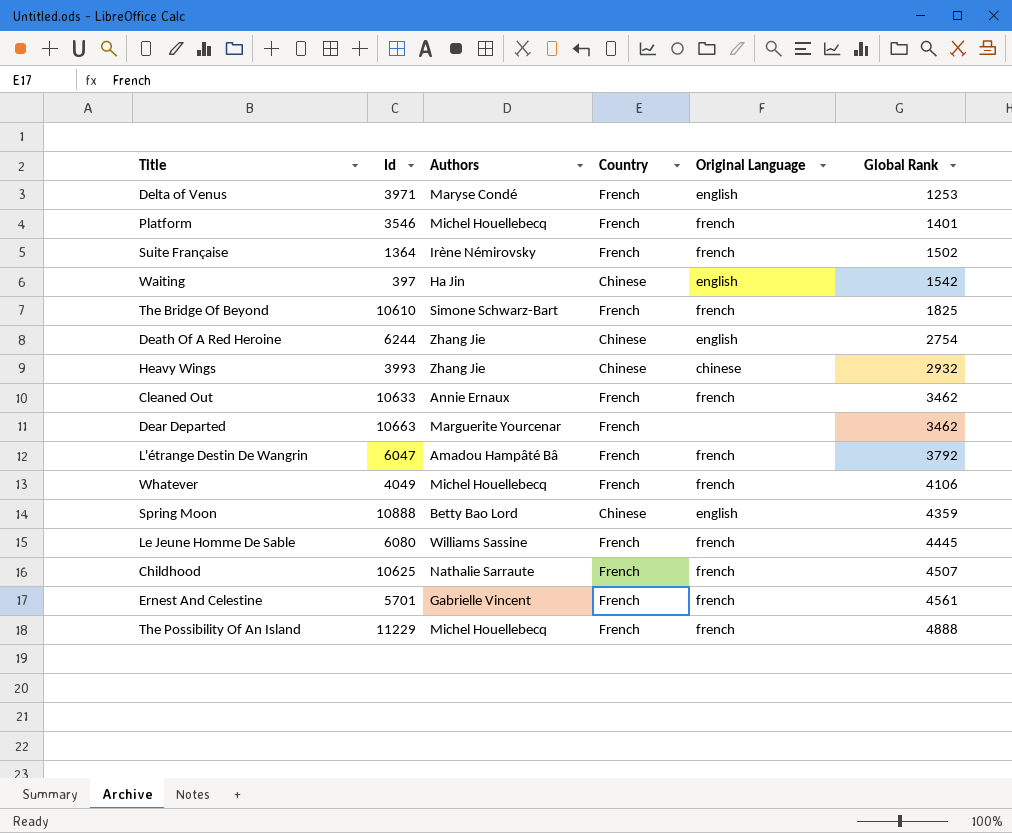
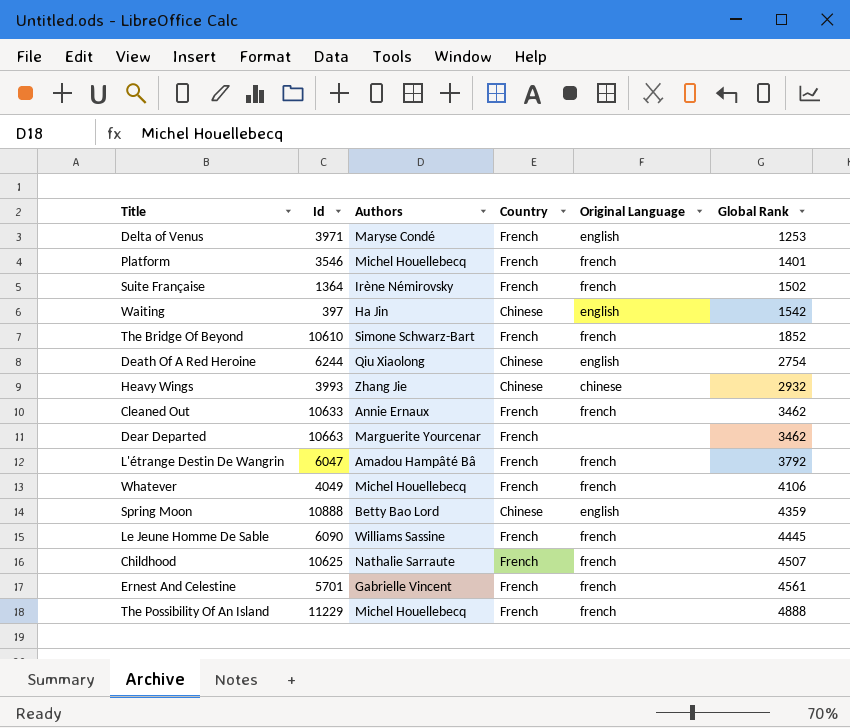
The Bridge Of Beyond | Global Rank: 1825 -> 1852
Death Of A Red Heroine | Authors: Zhang Jie -> Qiu Xiaolong
Le Jeune Homme De Sable | Id: 6080 -> 6090

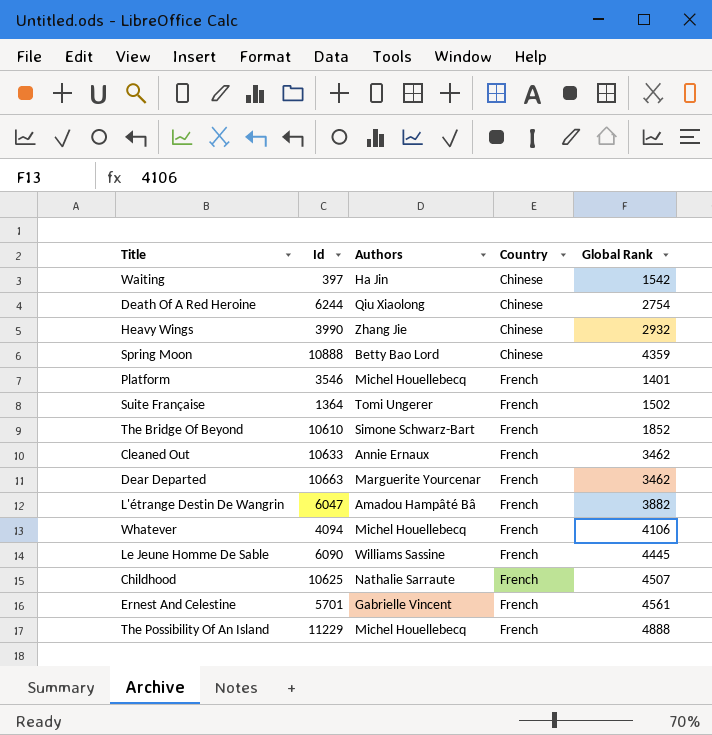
row order: Global Rank ascending -> Country ascending
column Original Language | position: 5 -> none
row Delta of Venus: 3971 | Maryse Condé | French | english | 1253 -> none
Heavy Wings | Id: 3993 -> 3990
Suite Française | Authors: Irène Némirovsky -> Tomi Ungerer
L'étrange Destin De Wangrin | Global Rank: 3792 -> 3882
Whatever | Id: 4049 -> 4094

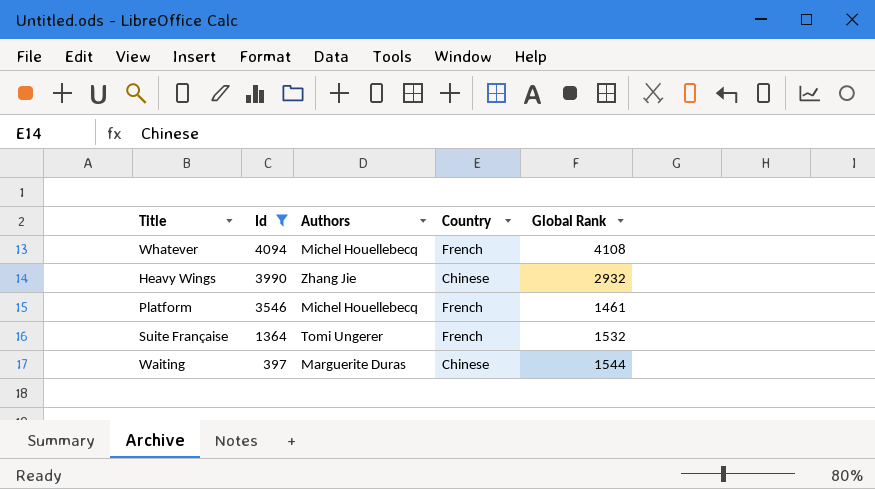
filter: none -> Id <= 4094
row order: Country ascending -> Id descending
Whatever | Global Rank: 4106 -> 4108
Platform | Global Rank: 1401 -> 1461
Suite Française | Global Rank: 1502 -> 1532
Waiting | Authors: Ha Jin -> Marguerite Duras
Waiting | Global Rank: 1542 -> 1544

